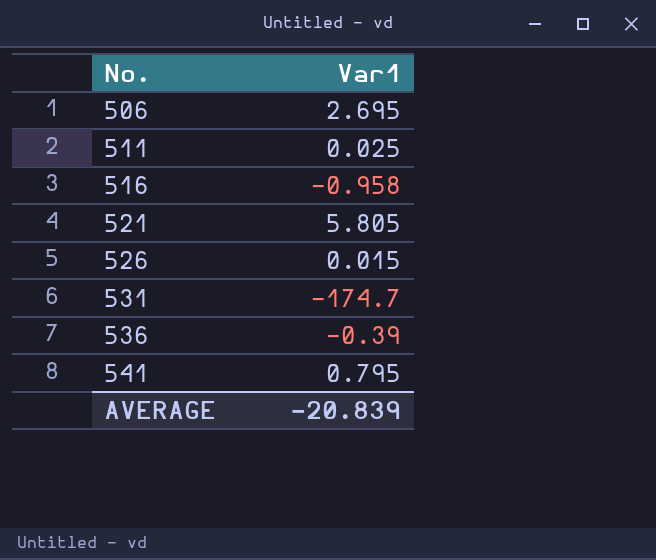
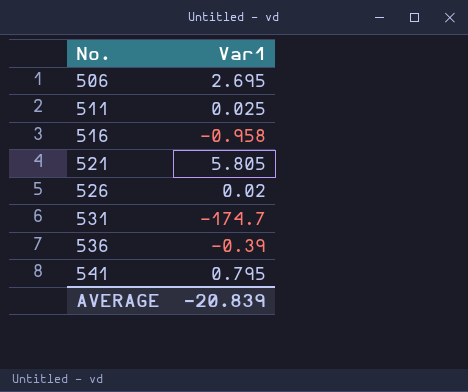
526 | Var1: 0.015 -> 0.02

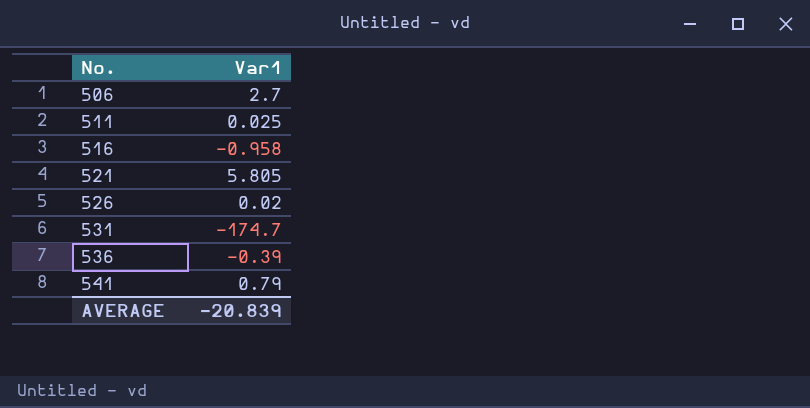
506 | Var1: 2.695 -> 2.7
541 | Var1: 0.795 -> 0.79

